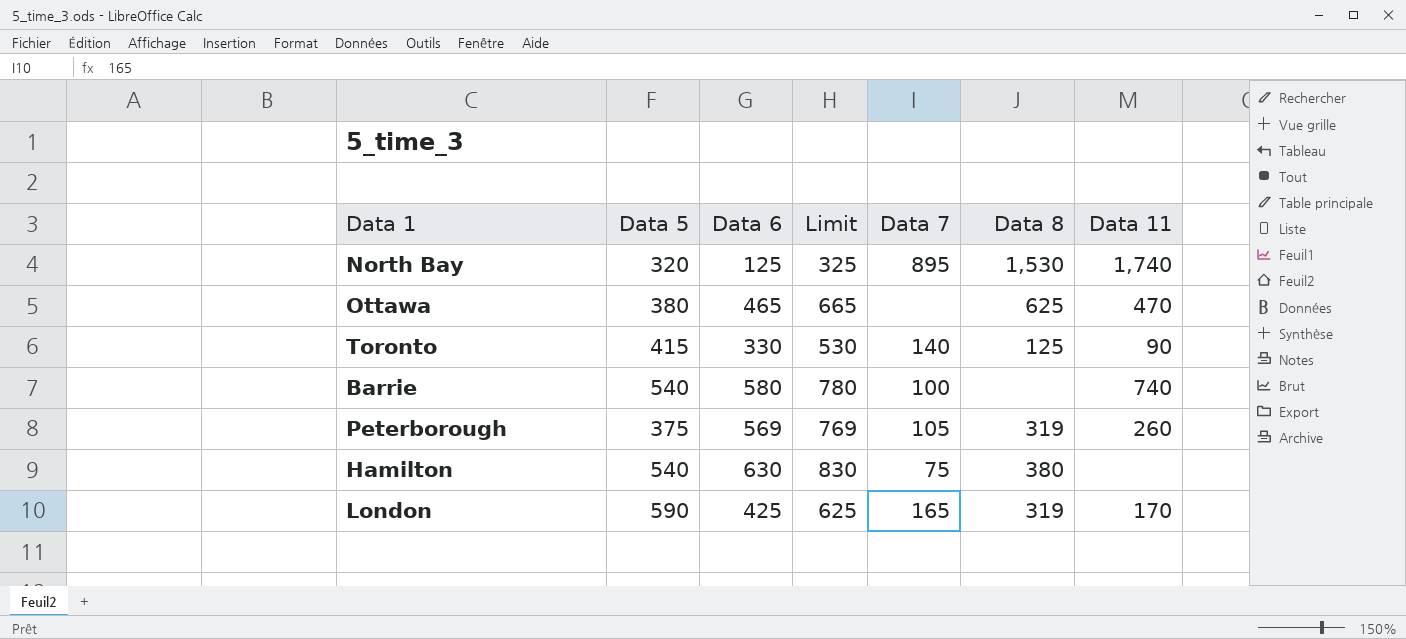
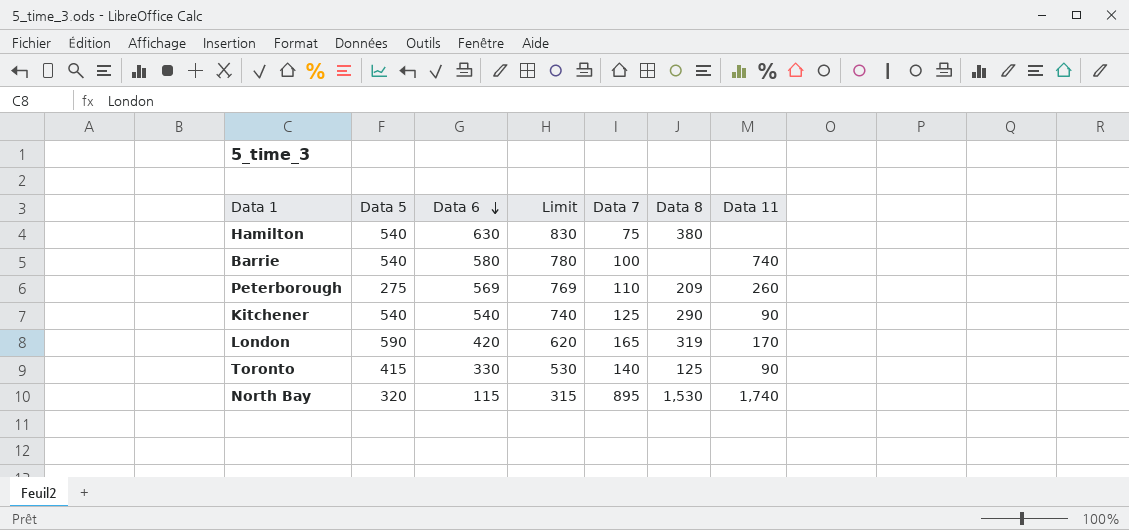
row order: none -> Data 6 descending
row Ottawa: 380 | 465 | 665 | none | 625 | 470 -> none
Peterborough | Data 5: 375 -> 275
Peterborough | Data 7: 105 -> 110
Peterborough | Data 8: 319 -> 209
row Kitchener: none -> 540 | 540 | 740 | 125 | 290 | 90
London | Data 6: 425 -> 420
London | Limit: 625 -> 620
North Bay | Data 6: 125 -> 115
North Bay | Limit: 325 -> 315

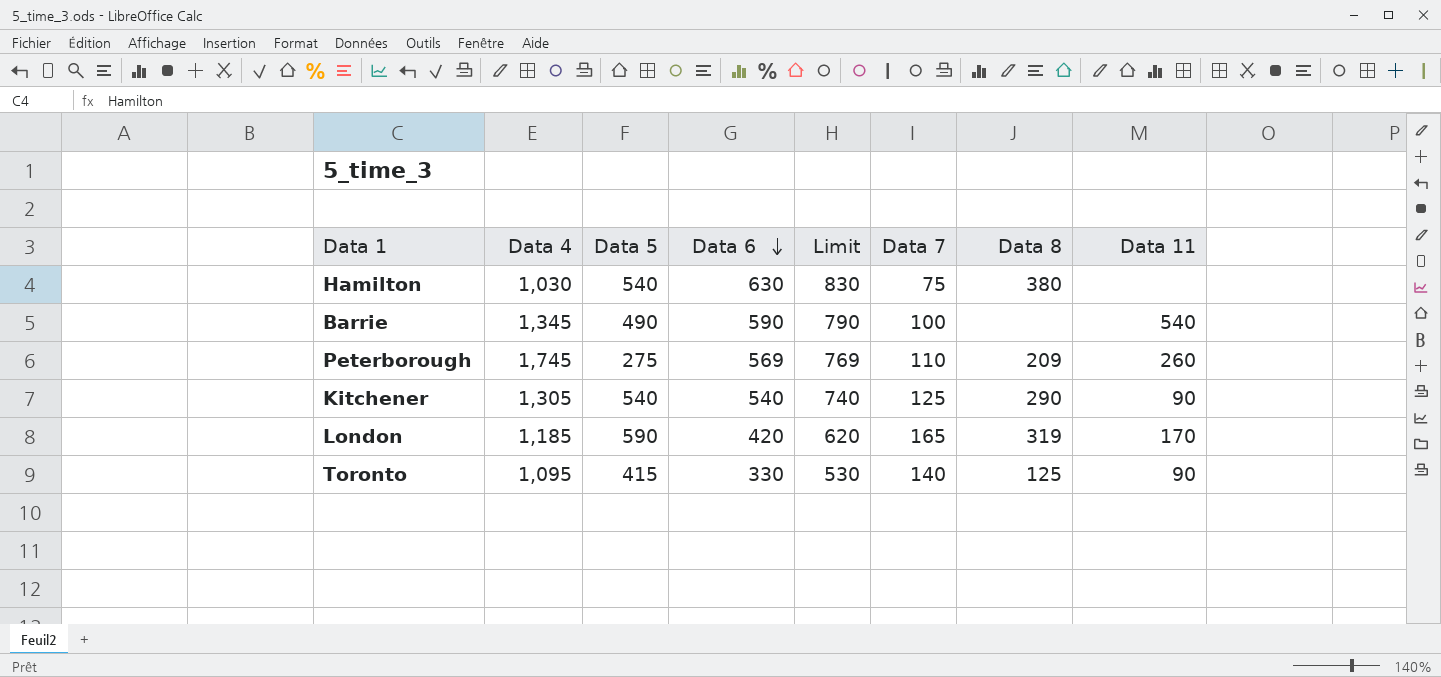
column Data 4 | position: none -> 2
row North Bay: 320 | 115 | 315 | 895 | 1,530 | 1,740 -> none
Barrie | Data 5: 540 -> 490
Barrie | Data 6: 580 -> 590
Barrie | Limit: 780 -> 790
Barrie | Data 11: 740 -> 540

